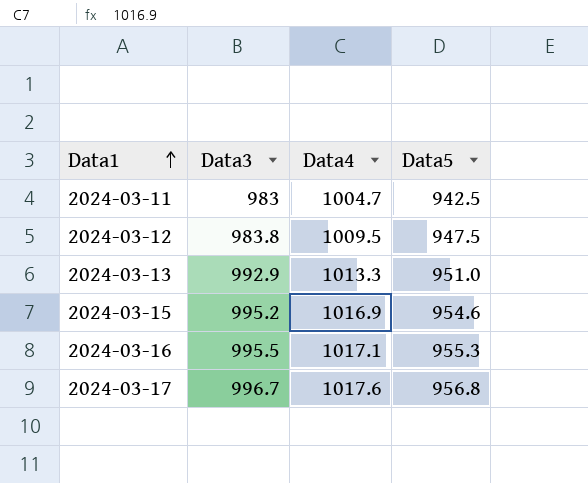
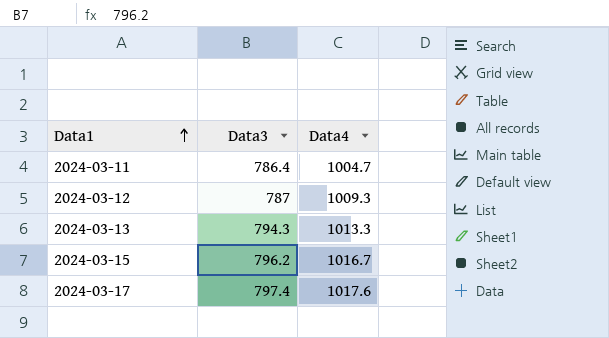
column Data5 | position: 4 -> none
row 2024-03-16: 995.5 | 1017.1 | 955.3 -> none
2024-03-11 | Data3: 983 -> 786.4
2024-03-12 | Data3: 983.8 -> 787
2024-03-12 | Data4: 1009.5 -> 1009.3
2024-03-13 | Data3: 992.9 -> 794.3
2024-03-15 | Data3: 995.2 -> 796.2
2024-03-15 | Data4: 1016.9 -> 1016.7
2024-03-17 | Data3: 996.7 -> 797.4

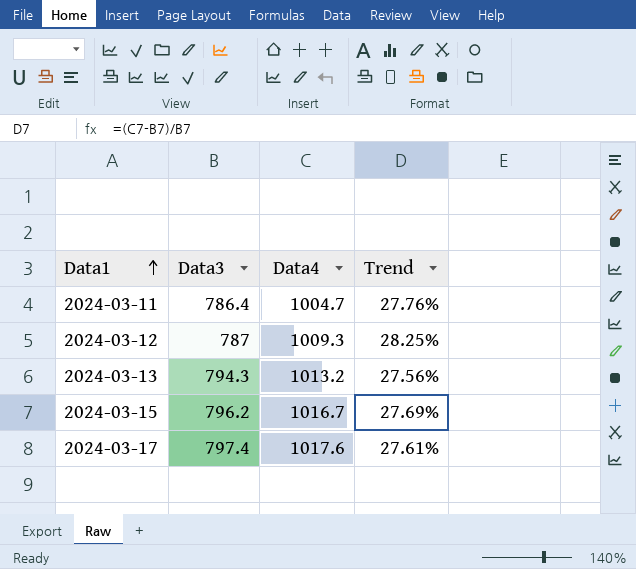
column Trend | formula: none -> ([Data4] - [Data3]) / [Data3]
2024-03-13 | Data4: 1013.3 -> 1013.2

